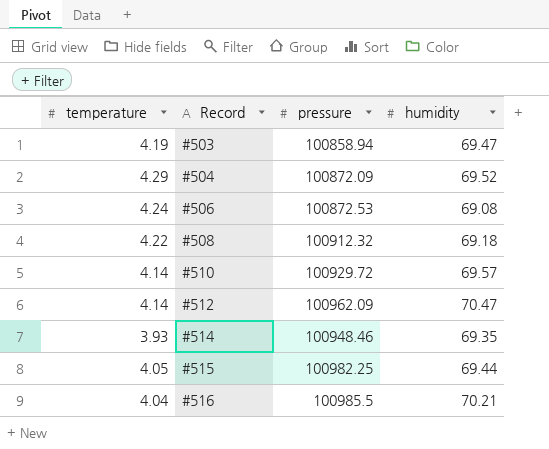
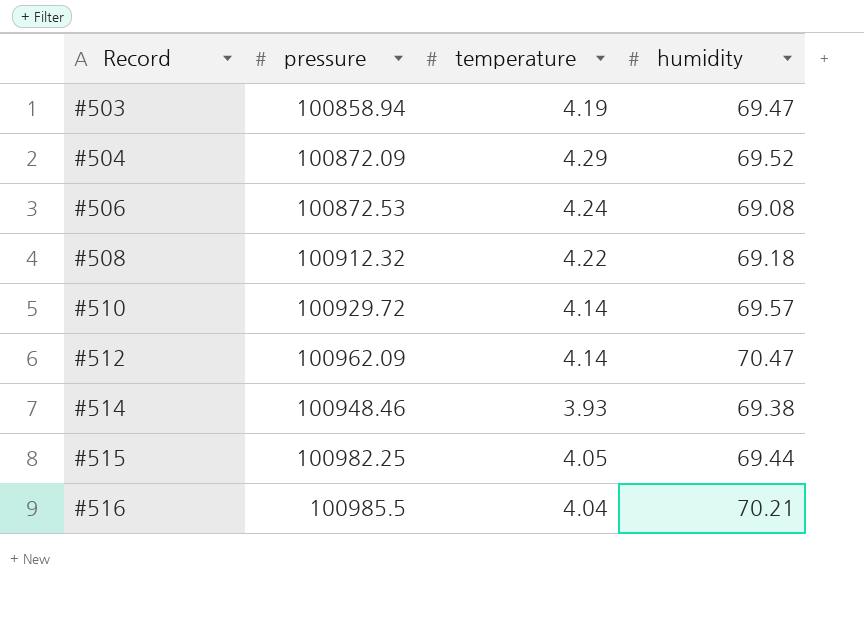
column temperature | position: 1 -> 3
#514 | humidity: 69.35 -> 69.38

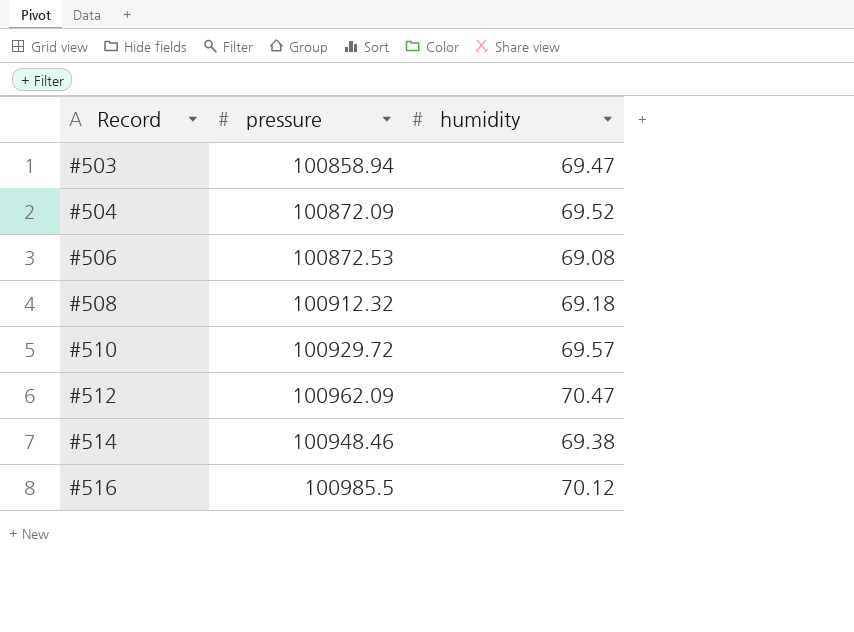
column temperature | position: 3 -> none
row #515: 100982.25 | 4.05 | 69.44 -> none
#516 | humidity: 70.21 -> 70.12

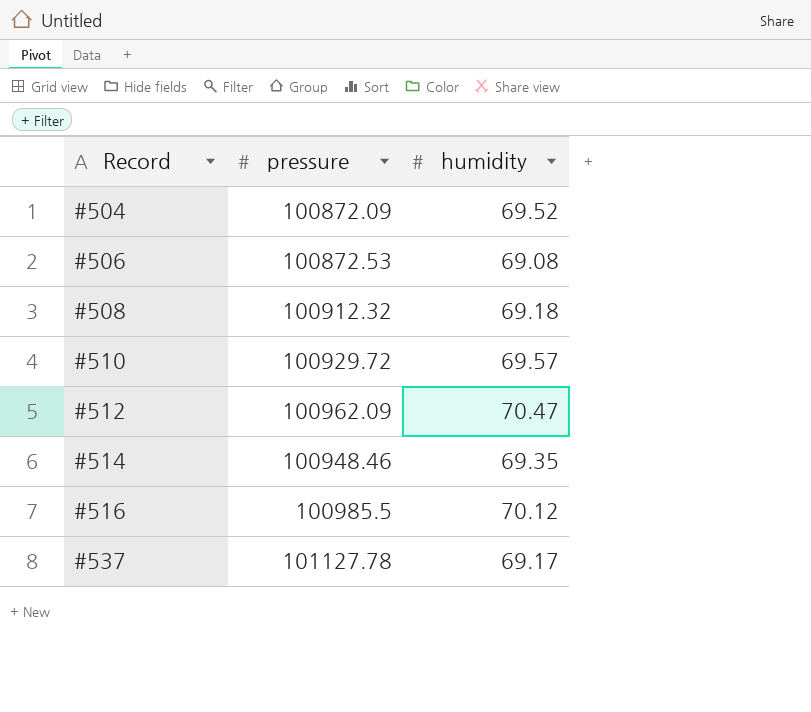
row #503: 100858.94 | 69.47 -> none
#514 | humidity: 69.38 -> 69.35
row #537: none -> 101127.78 | 69.17

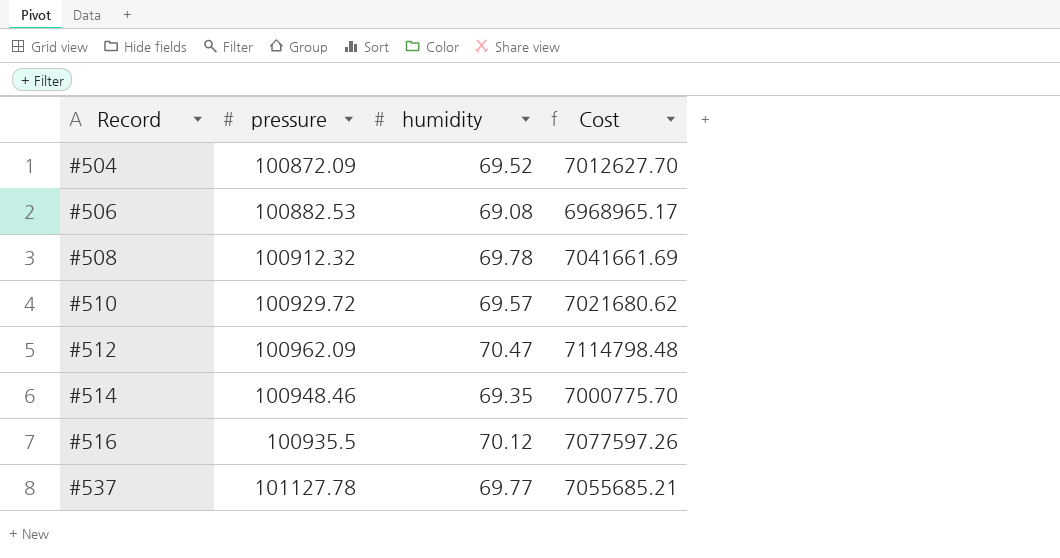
column Cost | formula: none -> [pressure] * [humidity]
#506 | pressure: 100872.53 -> 100882.53
#508 | humidity: 69.18 -> 69.78
#516 | pressure: 100985.5 -> 100935.5
#537 | humidity: 69.17 -> 69.77

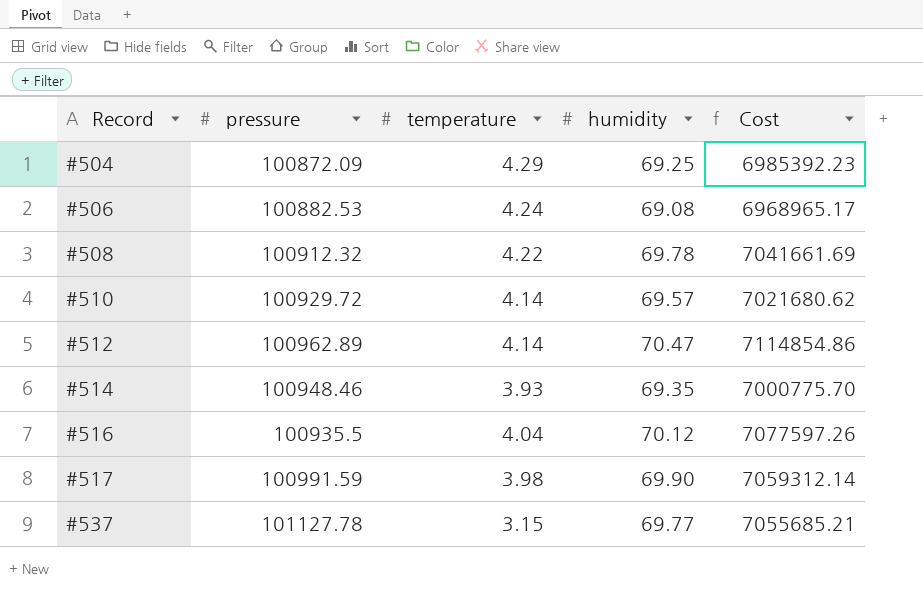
column temperature | position: none -> 3
#504 | humidity: 69.52 -> 69.25
#504 | Cost: 7012627.70 -> 6985392.23
#512 | pressure: 100962.09 -> 100962.89
#512 | Cost: 7114798.48 -> 7114854.86
row #517: none -> 100991.59 | 3.98 | 69.90 | 7059312.14

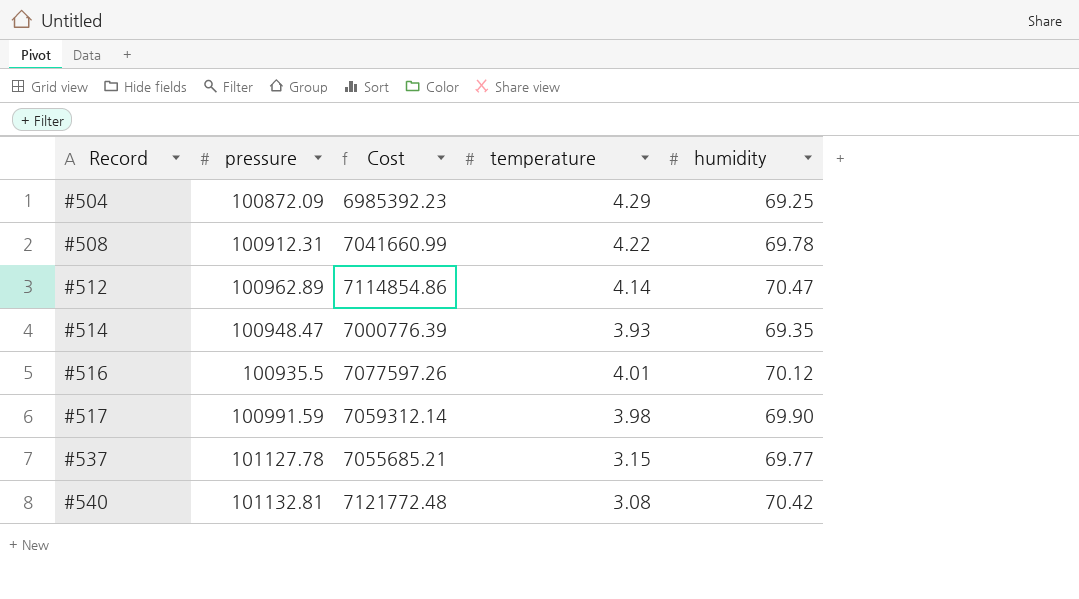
column Cost | position: 5 -> 3
row #506: 100882.53 | 4.24 | 69.08 | 6968965.17 -> none
row #510: 100929.72 | 4.14 | 69.57 | 7021680.62 -> none
#508 | pressure: 100912.32 -> 100912.31
#508 | Cost: 7041661.69 -> 7041660.99
#514 | pressure: 100948.46 -> 100948.47
#514 | Cost: 7000775.70 -> 7000776.39
#516 | temperature: 4.04 -> 4.01
row #540: none -> 101132.81 | 7121772.48 | 3.08 | 70.42

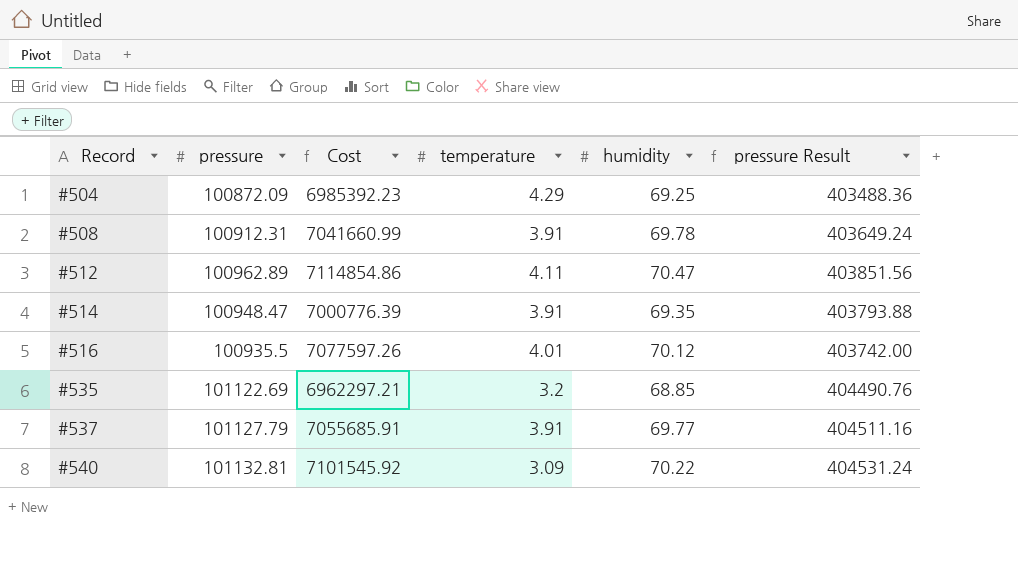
column pressure Result | formula: none -> [pressure] * 4
row #517: 100991.59 | 7059312.14 | 3.98 | 69.90 -> none
#508 | temperature: 4.22 -> 3.91
#512 | temperature: 4.14 -> 4.11
#514 | temperature: 3.93 -> 3.91
row #535: none -> 101122.69 | 6962297.21 | 3.2 | 68.85 | 404490.76
#537 | pressure: 101127.78 -> 101127.79
#537 | Cost: 7055685.21 -> 7055685.91
#537 | temperature: 3.15 -> 3.91
#540 | Cost: 7121772.48 -> 7101545.92
#540 | temperature: 3.08 -> 3.09
#540 | humidity: 70.42 -> 70.22

